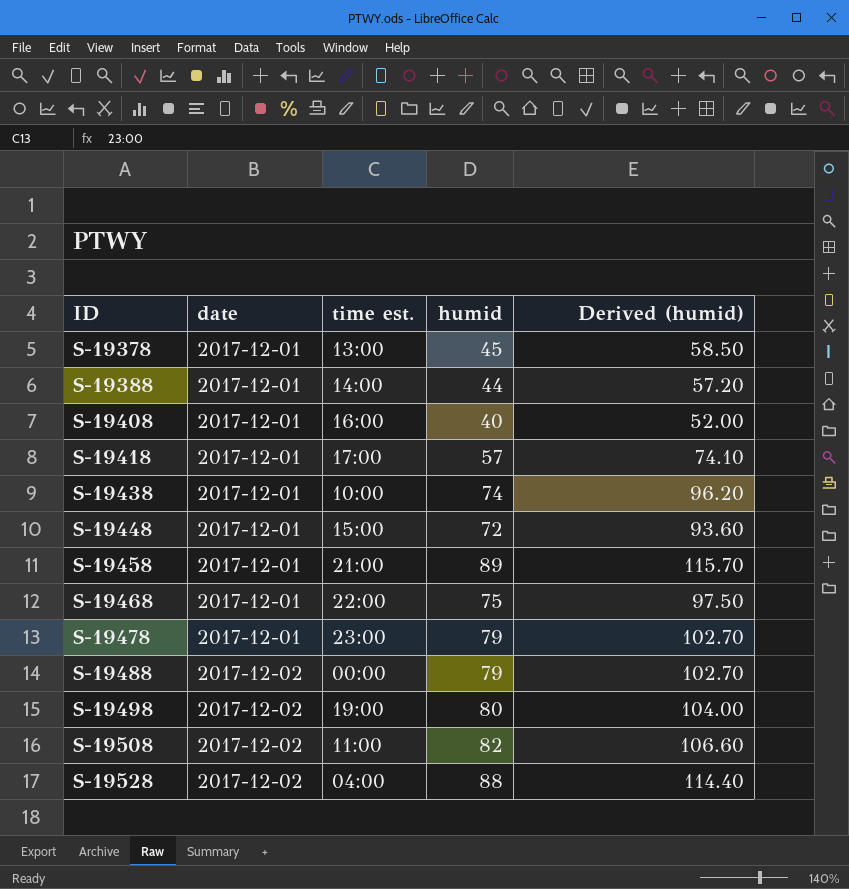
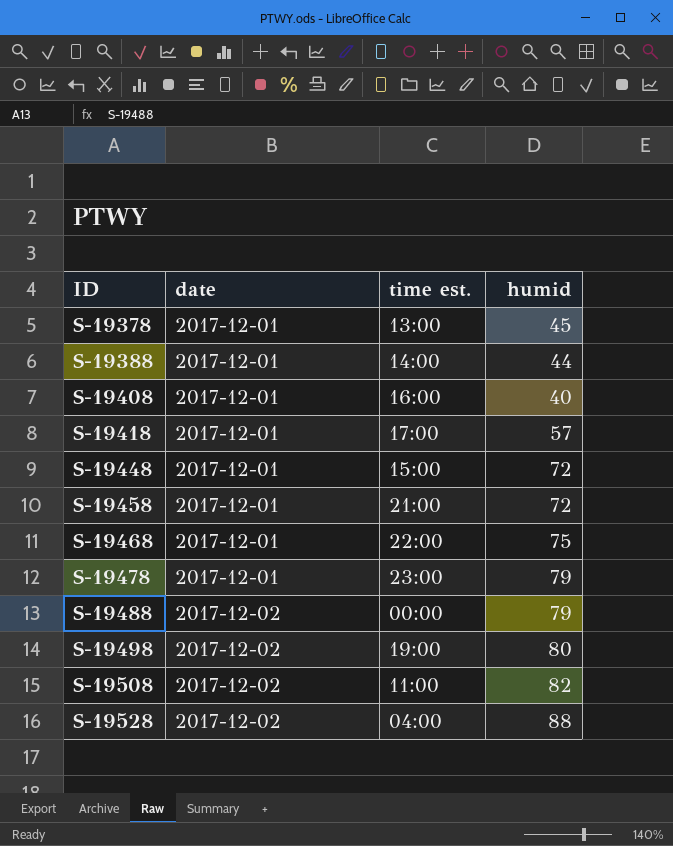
column Derived (humid) | formula: [humid] * 1.3 -> none
row S-19438: 2017-12-01 | 10:00 | 74 | 96.20 -> none
S-19458 | humid: 89 -> 72

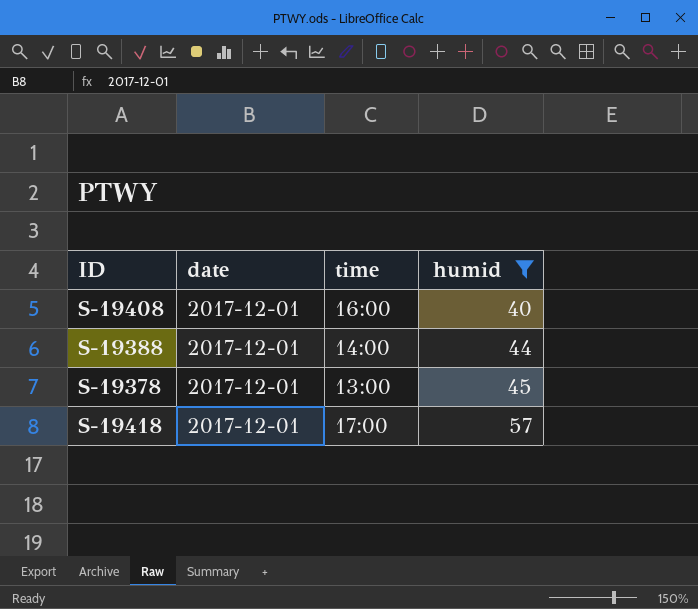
filter: none -> humid <= 57
row order: ID ascending -> humid ascending
column name: time est. -> time

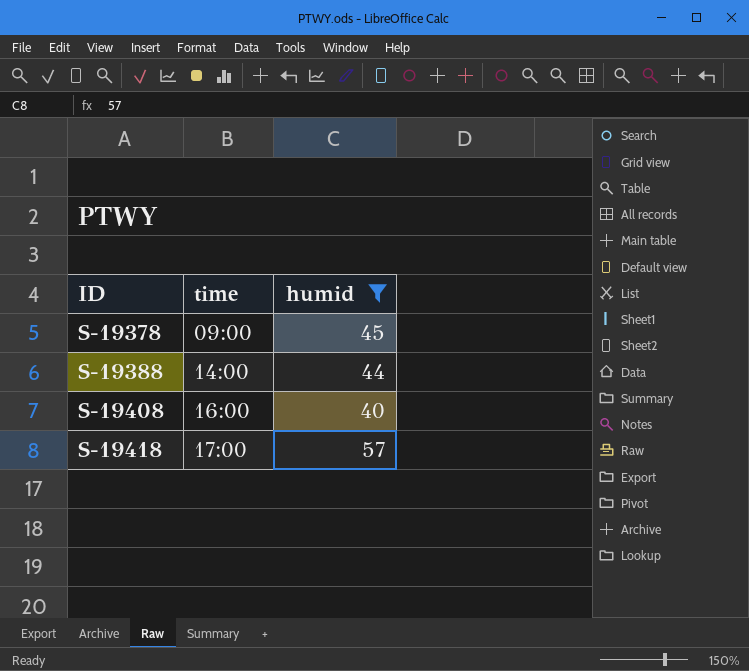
row order: humid ascending -> ID ascending
column date | position: 2 -> none
S-19378 | time: 13:00 -> 09:00

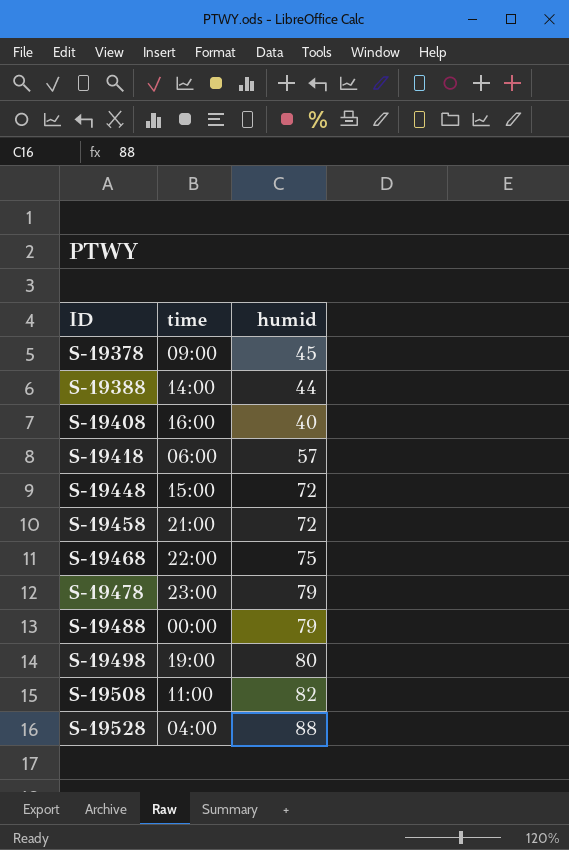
filter: humid <= 57 -> none
S-19418 | time: 17:00 -> 06:00

